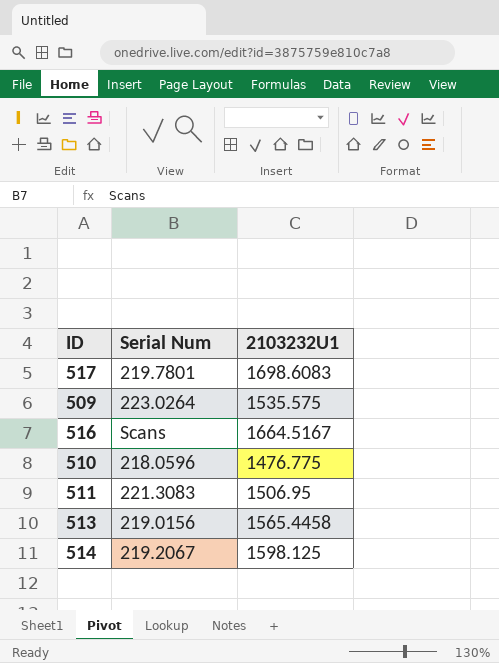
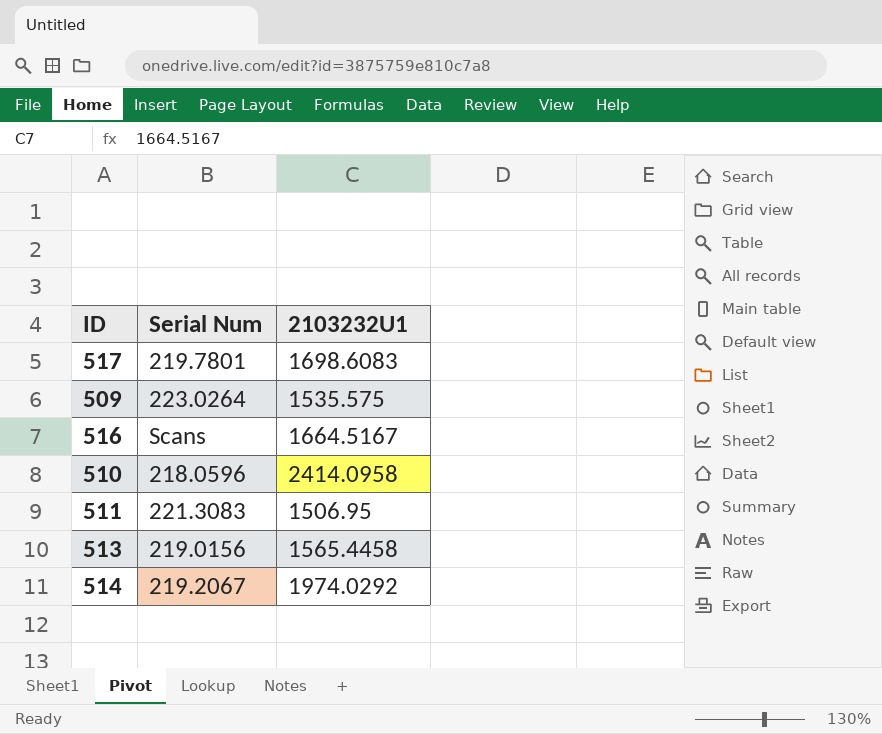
510 | 2103232U1: 1476.775 -> 2414.0958
514 | 2103232U1: 1598.125 -> 1974.0292

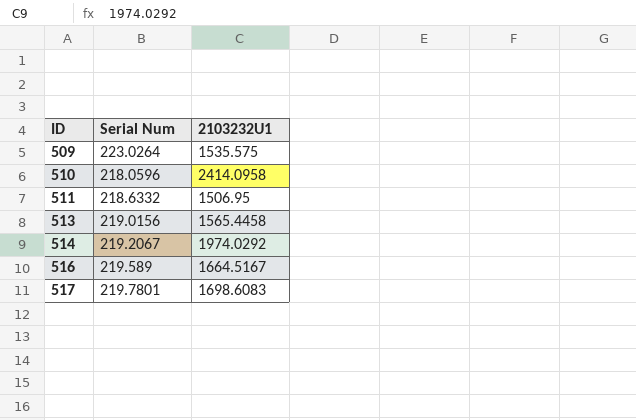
row order: none -> ID ascending
511 | Serial Num: 221.3083 -> 218.6332
516 | Serial Num: Scans -> 219.589

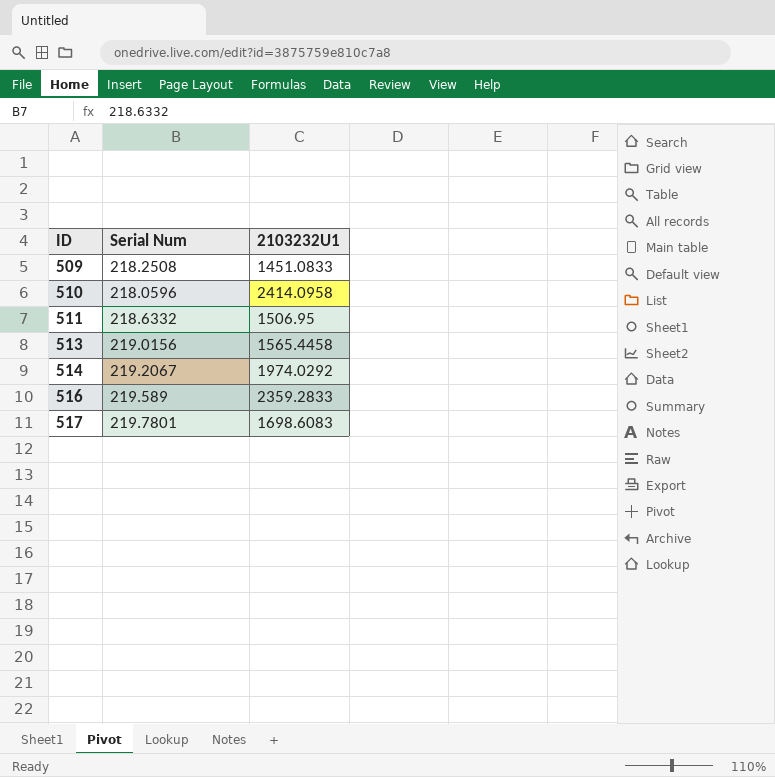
509 | Serial Num: 223.0264 -> 218.2508
509 | 2103232U1: 1535.575 -> 1451.0833
516 | 2103232U1: 1664.5167 -> 2359.2833

